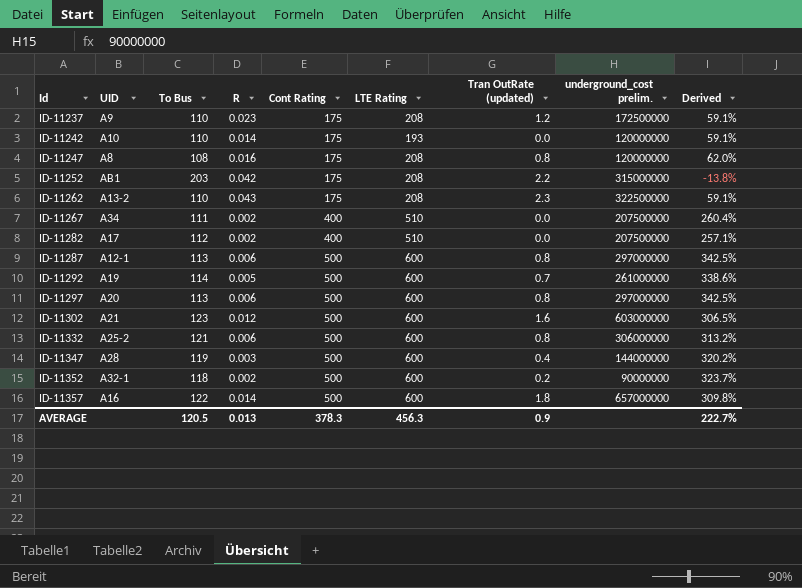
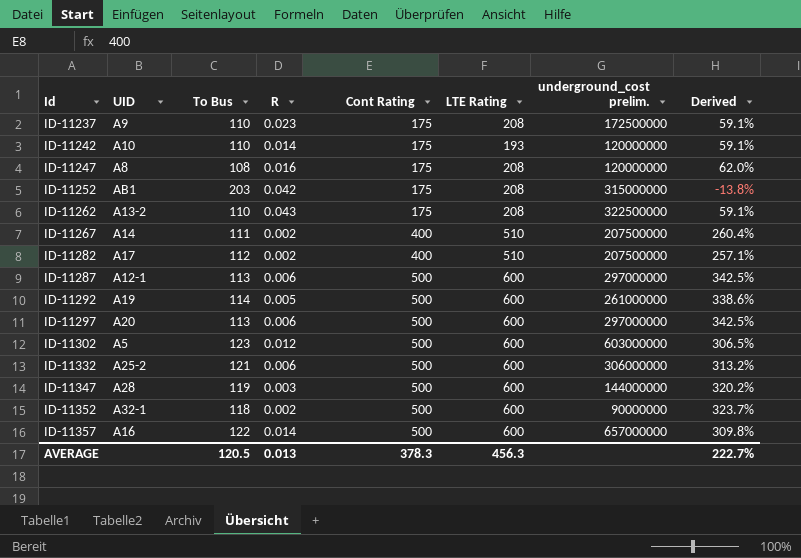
column Tran OutRate (updated) | position: 7 -> none
ID-11267 | UID: A34 -> A14
ID-11302 | UID: A21 -> A5

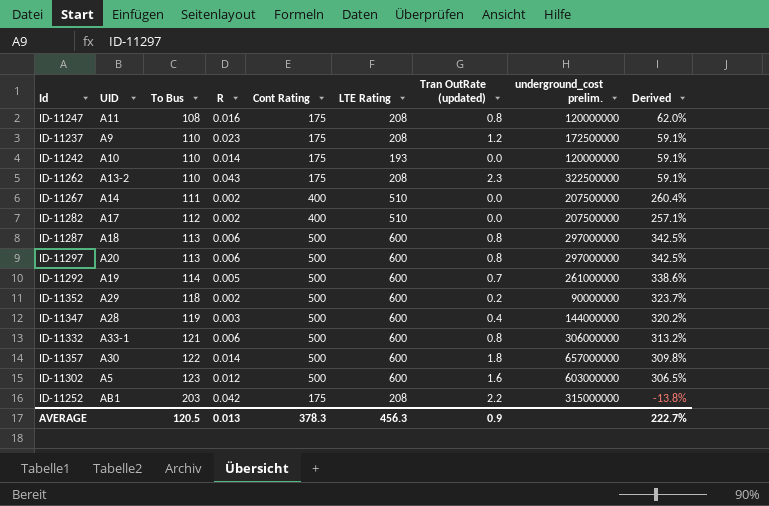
row order: Id ascending -> To Bus ascending
column Tran OutRate (updated) | position: none -> 7
ID-11247 | UID: A8 -> A11
ID-11287 | UID: A12-1 -> A18
ID-11352 | UID: A32-1 -> A29
ID-11332 | UID: A25-2 -> A33-1
ID-11357 | UID: A16 -> A30

